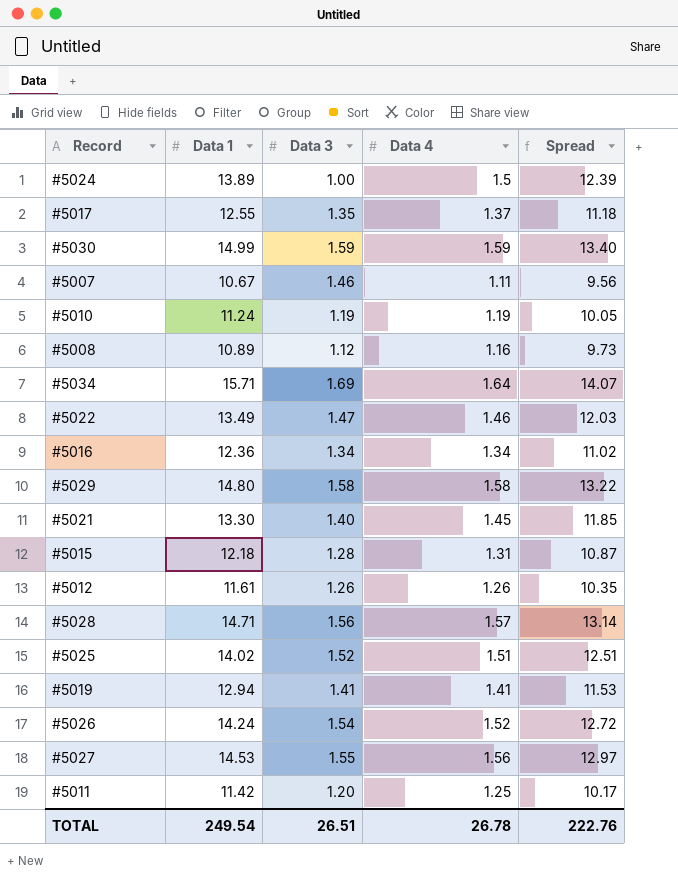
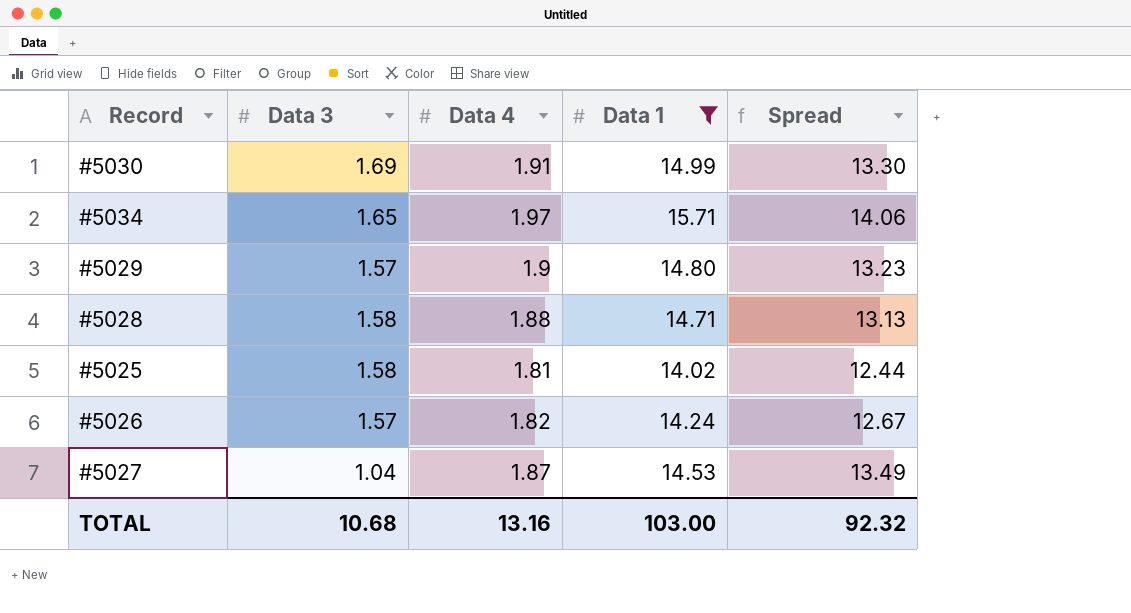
filter: none -> Data 1 >= 14.02
column Data 1 | position: 2 -> 4
column Spread | formula: [Data 1] - [Data 4] -> [Data 1] - [Data 3]
#5030 | Data 3: 1.59 -> 1.69
#5030 | Data 4: 1.59 -> 1.91
#5034 | Data 3: 1.69 -> 1.65
#5034 | Data 4: 1.64 -> 1.97
#5029 | Data 3: 1.58 -> 1.57
#5029 | Data 4: 1.58 -> 1.9
#5028 | Data 3: 1.56 -> 1.58
#5028 | Data 4: 1.57 -> 1.88
#5025 | Data 3: 1.52 -> 1.58
#5025 | Data 4: 1.51 -> 1.81
#5026 | Data 3: 1.54 -> 1.57
#5026 | Data 4: 1.52 -> 1.82
#5027 | Data 3: 1.55 -> 1.04
#5027 | Data 4: 1.56 -> 1.87
TOTAL | Data 3: 26.51 -> 10.68
TOTAL | Data 4: 26.78 -> 13.16
TOTAL | Data 1: 249.54 -> 103.00
TOTAL | Spread: 222.76 -> 92.32

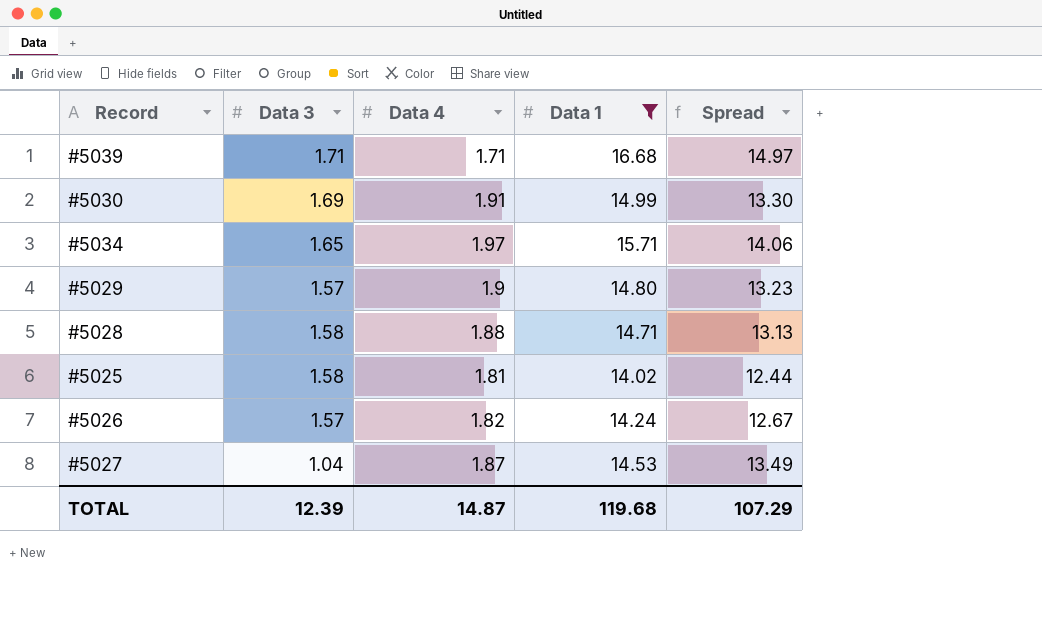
row #5039: none -> 1.71 | 1.71 | 16.68 | 14.97
TOTAL | Data 3: 10.68 -> 12.39
TOTAL | Data 4: 13.16 -> 14.87
TOTAL | Data 1: 103.00 -> 119.68
TOTAL | Spread: 92.32 -> 107.29

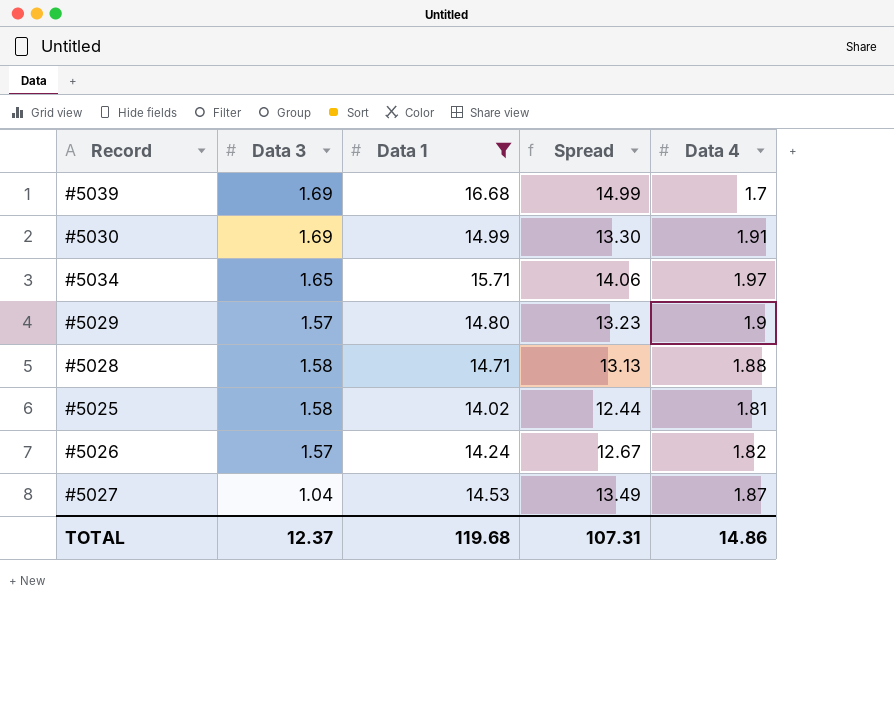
column Data 4 | position: 3 -> 5
#5039 | Data 3: 1.71 -> 1.69
#5039 | Spread: 14.97 -> 14.99
#5039 | Data 4: 1.71 -> 1.7
TOTAL | Data 3: 12.39 -> 12.37
TOTAL | Spread: 107.29 -> 107.31
TOTAL | Data 4: 14.87 -> 14.86

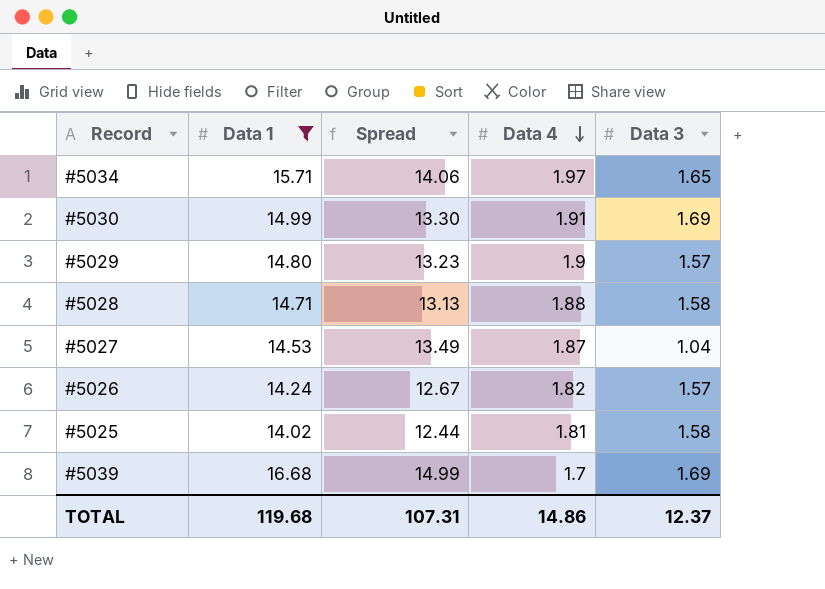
row order: none -> Data 4 descending
column Data 3 | position: 2 -> 5

